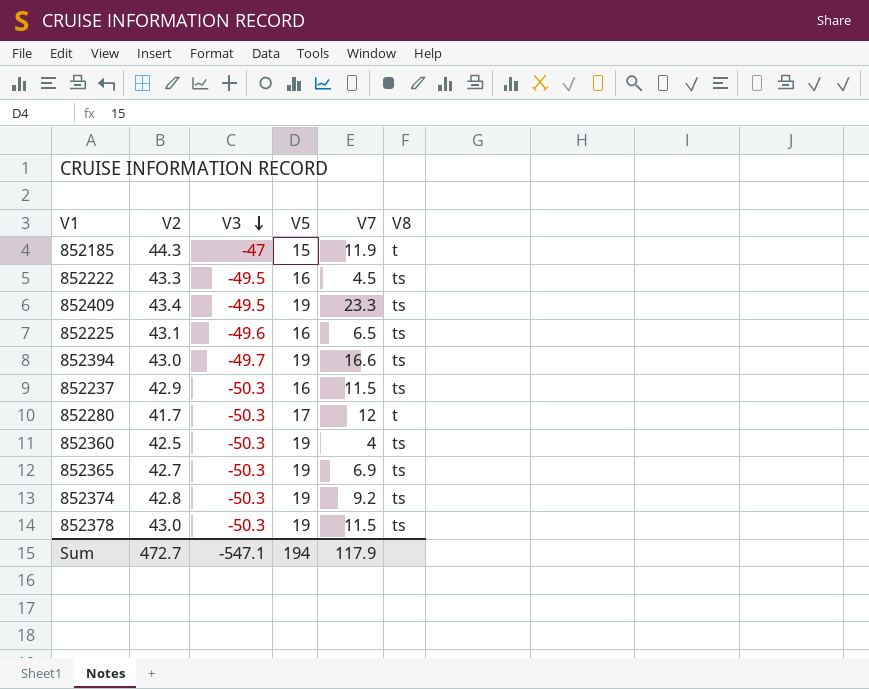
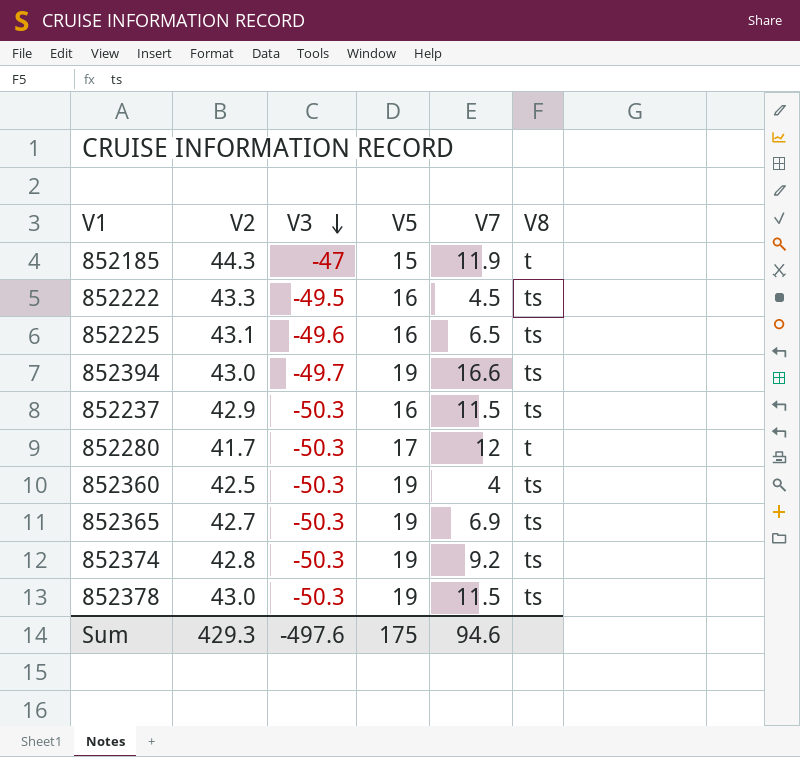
row 852409: 43.4 | -49.5 | 19 | 23.3 | ts -> none
Sum | V2: 472.7 -> 429.3
Sum | V3: -547.1 -> -497.6
Sum | V5: 194 -> 175
Sum | V7: 117.9 -> 94.6

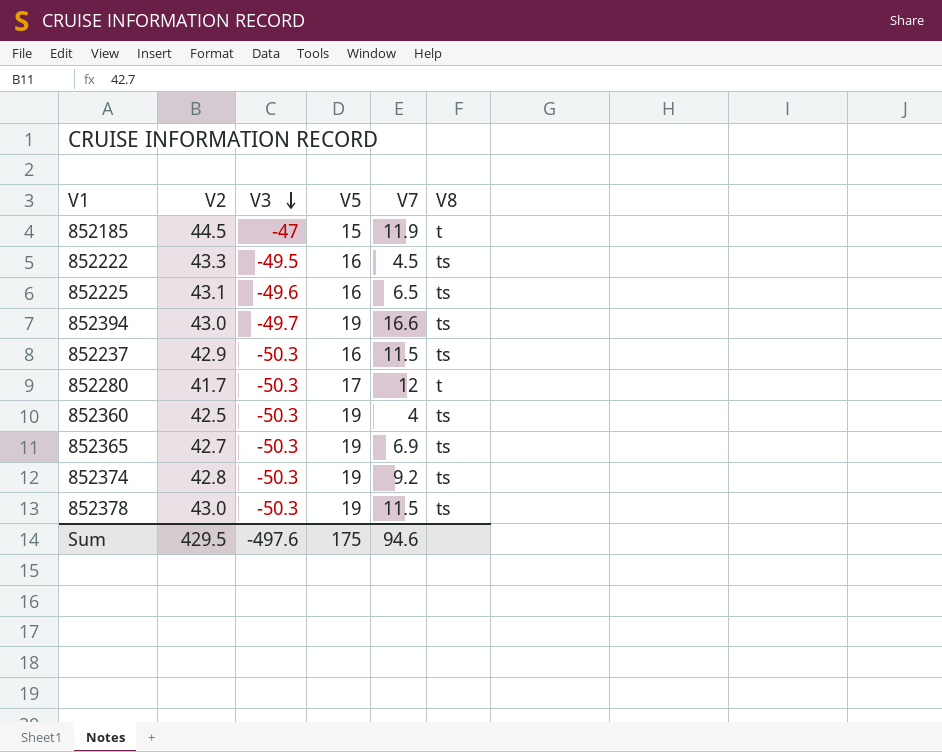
852185 | V2: 44.3 -> 44.5
Sum | V2: 429.3 -> 429.5

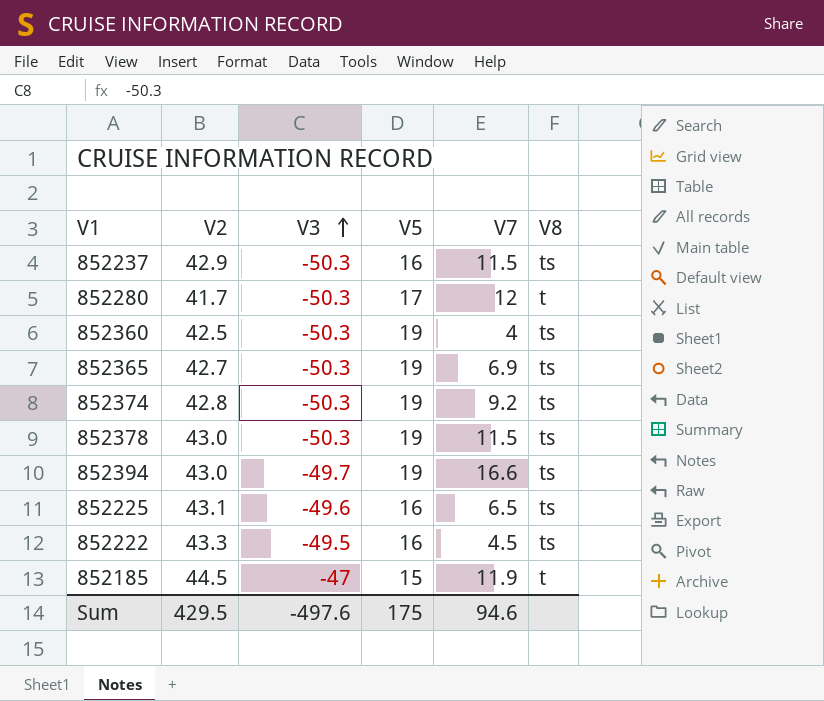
row order: V3 descending -> V3 ascending

